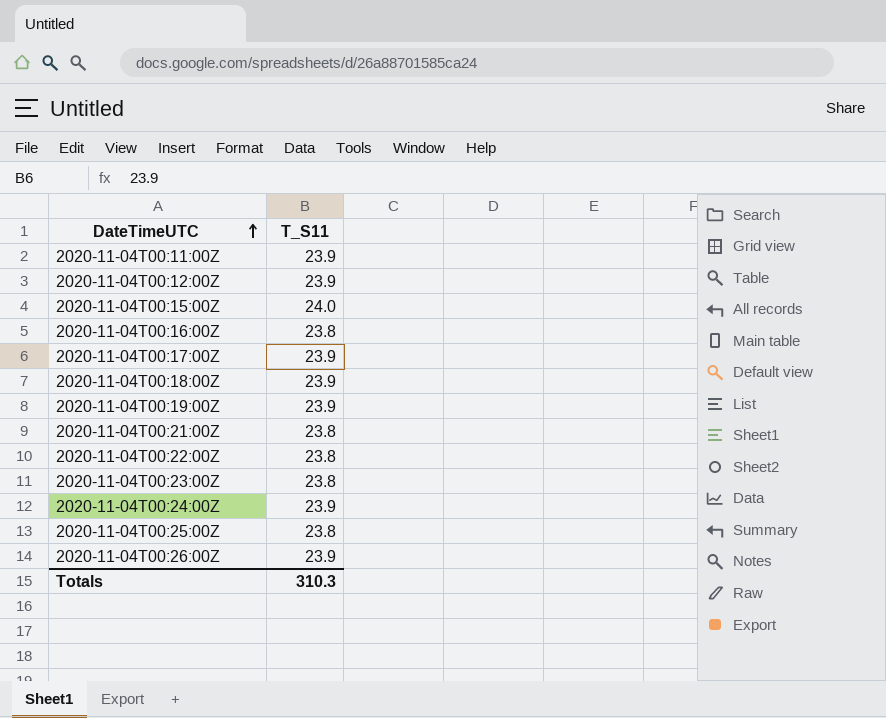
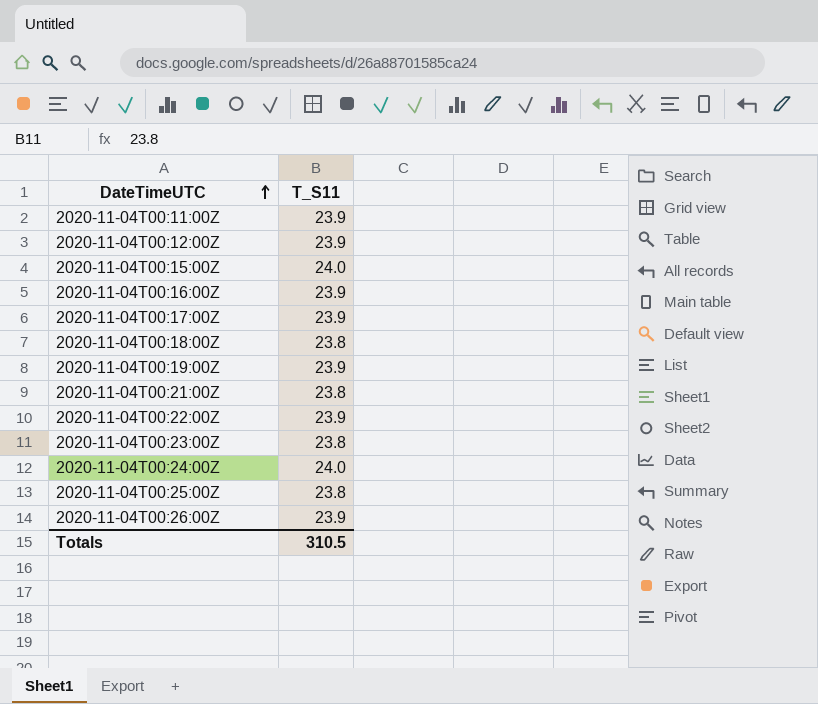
2020-11-04T00:16:00Z | T_S11: 23.8 -> 23.9
2020-11-04T00:18:00Z | T_S11: 23.9 -> 23.8
2020-11-04T00:22:00Z | T_S11: 23.8 -> 23.9
2020-11-04T00:24:00Z | T_S11: 23.9 -> 24.0
Totals | T_S11: 310.3 -> 310.5

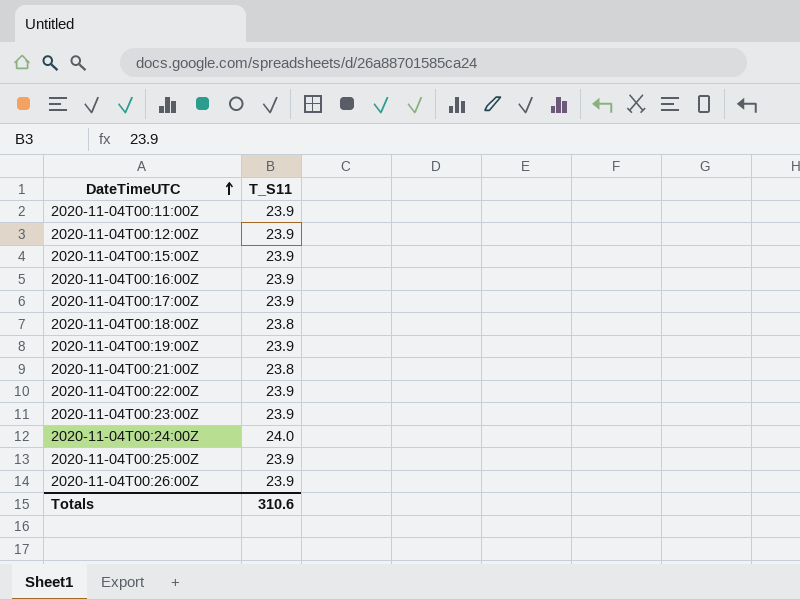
2020-11-04T00:15:00Z | T_S11: 24.0 -> 23.9
2020-11-04T00:23:00Z | T_S11: 23.8 -> 23.9
2020-11-04T00:25:00Z | T_S11: 23.8 -> 23.9
Totals | T_S11: 310.5 -> 310.6

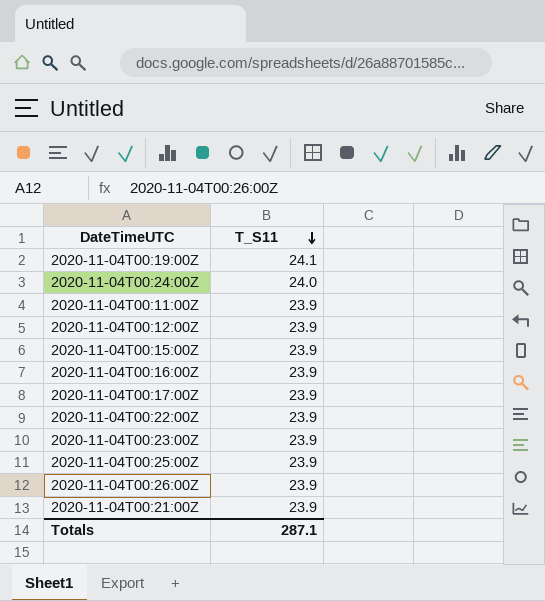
row order: DateTimeUTC ascending -> T_S11 descending
row 2020-11-04T00:18:00Z: 23.8 -> none
2020-11-04T00:19:00Z | T_S11: 23.9 -> 24.1
2020-11-04T00:21:00Z | T_S11: 23.8 -> 23.9
Totals | T_S11: 310.6 -> 287.1

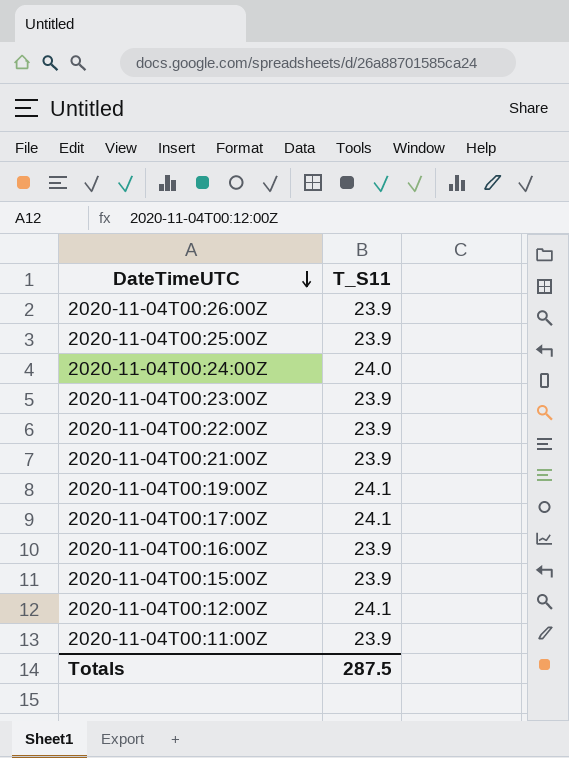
row order: T_S11 descending -> DateTimeUTC descending
2020-11-04T00:17:00Z | T_S11: 23.9 -> 24.1
2020-11-04T00:12:00Z | T_S11: 23.9 -> 24.1
Totals | T_S11: 287.1 -> 287.5

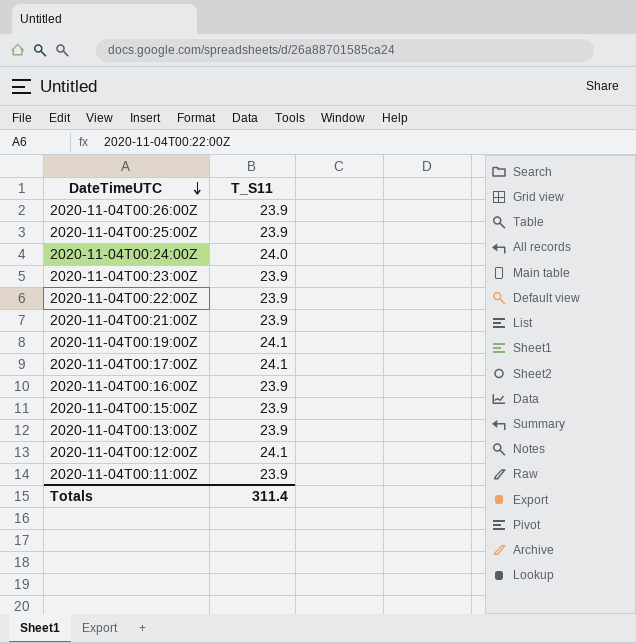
row 2020-11-04T00:13:00Z: none -> 23.9
Totals | T_S11: 287.5 -> 311.4

